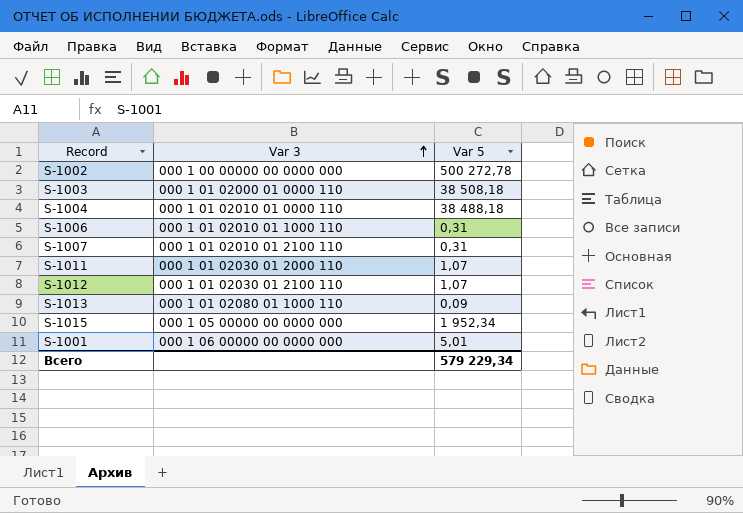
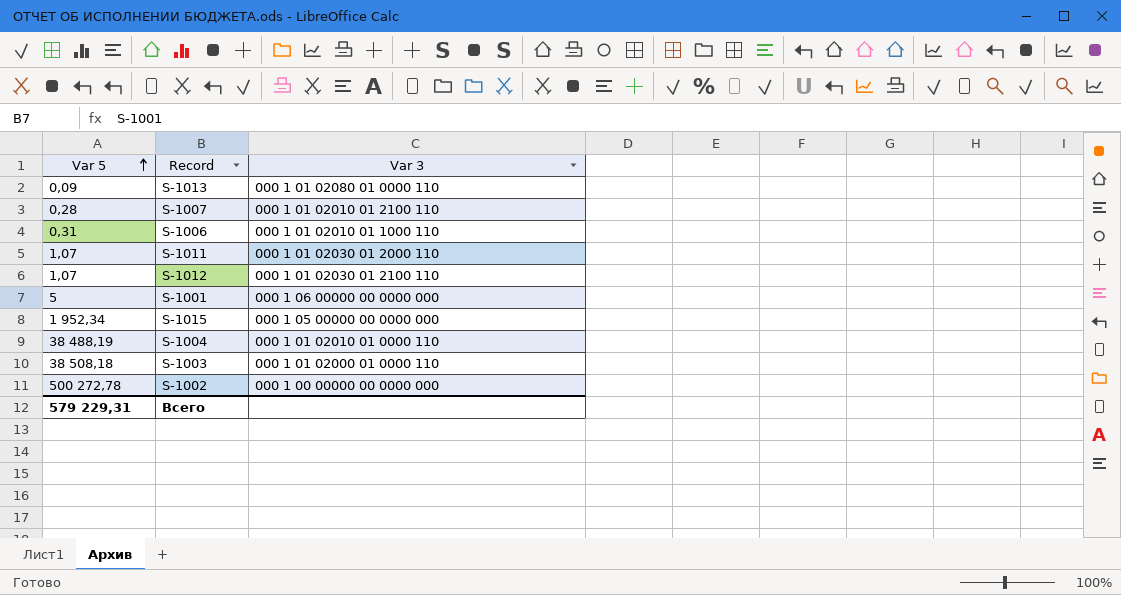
row order: Var 3 ascending -> Var 5 ascending
column Var 5 | position: 3 -> 1
S-1013 | Var 3: 000 1 01 02080 01 1000 110 -> 000 1 01 02080 01 0000 110
S-1007 | Var 5: 0,31 -> 0,28
S-1001 | Var 5: 5,01 -> 5
S-1004 | Var 5: 38 488,18 -> 38 488,19
Всего | Var 5: 579 229,34 -> 579 229,31

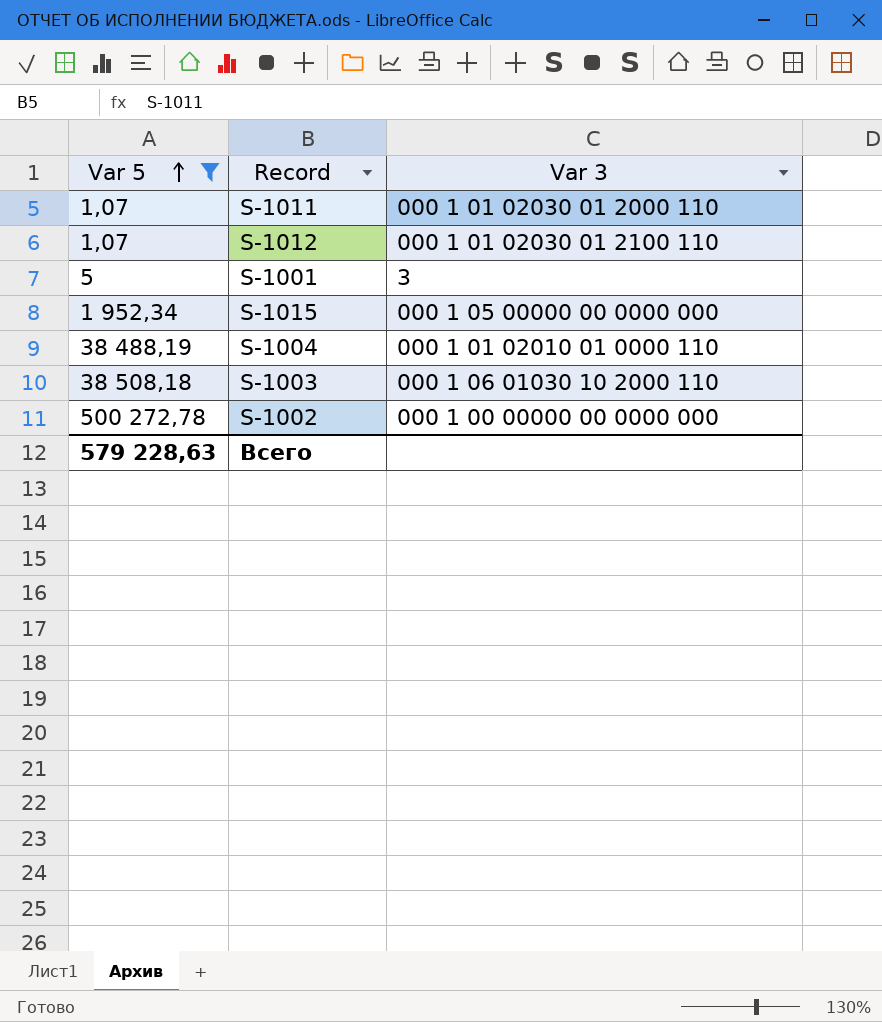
filter: none -> Var 5 >= 1,07
S-1001 | Var 3: 000 1 06 00000 00 0000 000 -> 3
S-1003 | Var 3: 000 1 01 02000 01 0000 110 -> 000 1 06 01030 10 2000 110
Всего | Var 5: 579 229,31 -> 579 228,63

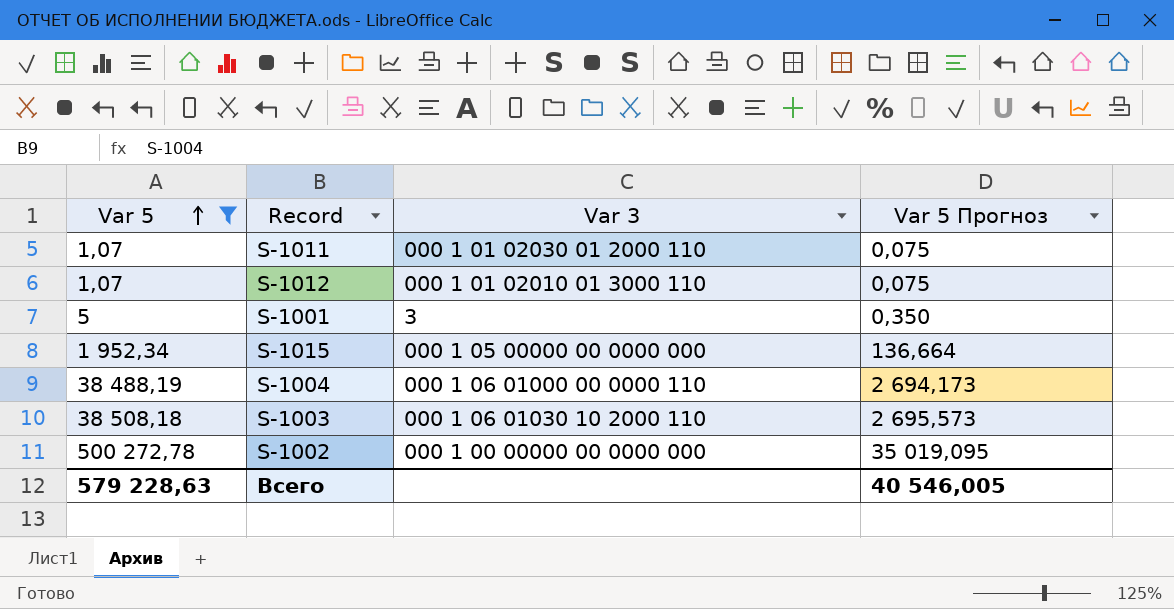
column Var 5 Прогноз | formula: none -> [Var 5] * 0,07
S-1012 | Var 3: 000 1 01 02030 01 2100 110 -> 000 1 01 02010 01 3000 110
S-1004 | Var 3: 000 1 01 02010 01 0000 110 -> 000 1 06 01000 00 0000 110

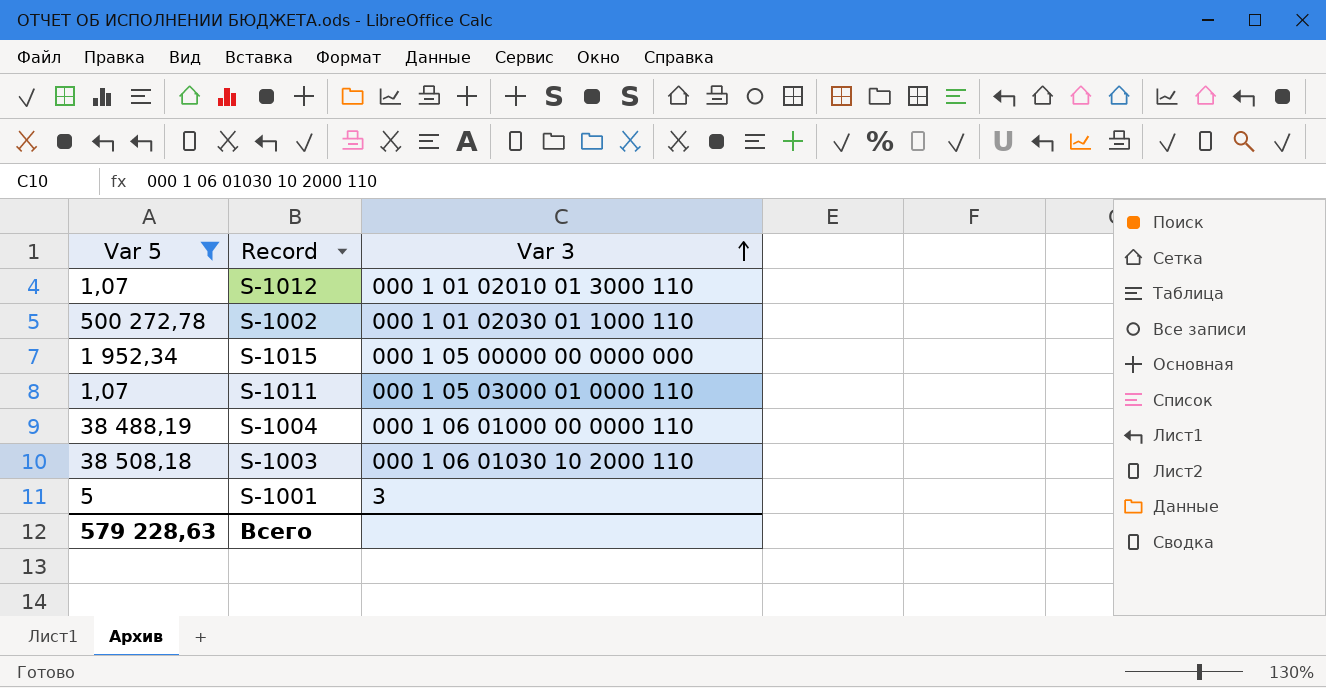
row order: Var 5 ascending -> Var 3 ascending
column Var 5 Прогноз | formula: [Var 5] * 0,07 -> none
S-1002 | Var 3: 000 1 00 00000 00 0000 000 -> 000 1 01 02030 01 1000 110
S-1011 | Var 3: 000 1 01 02030 01 2000 110 -> 000 1 05 03000 01 0000 110

